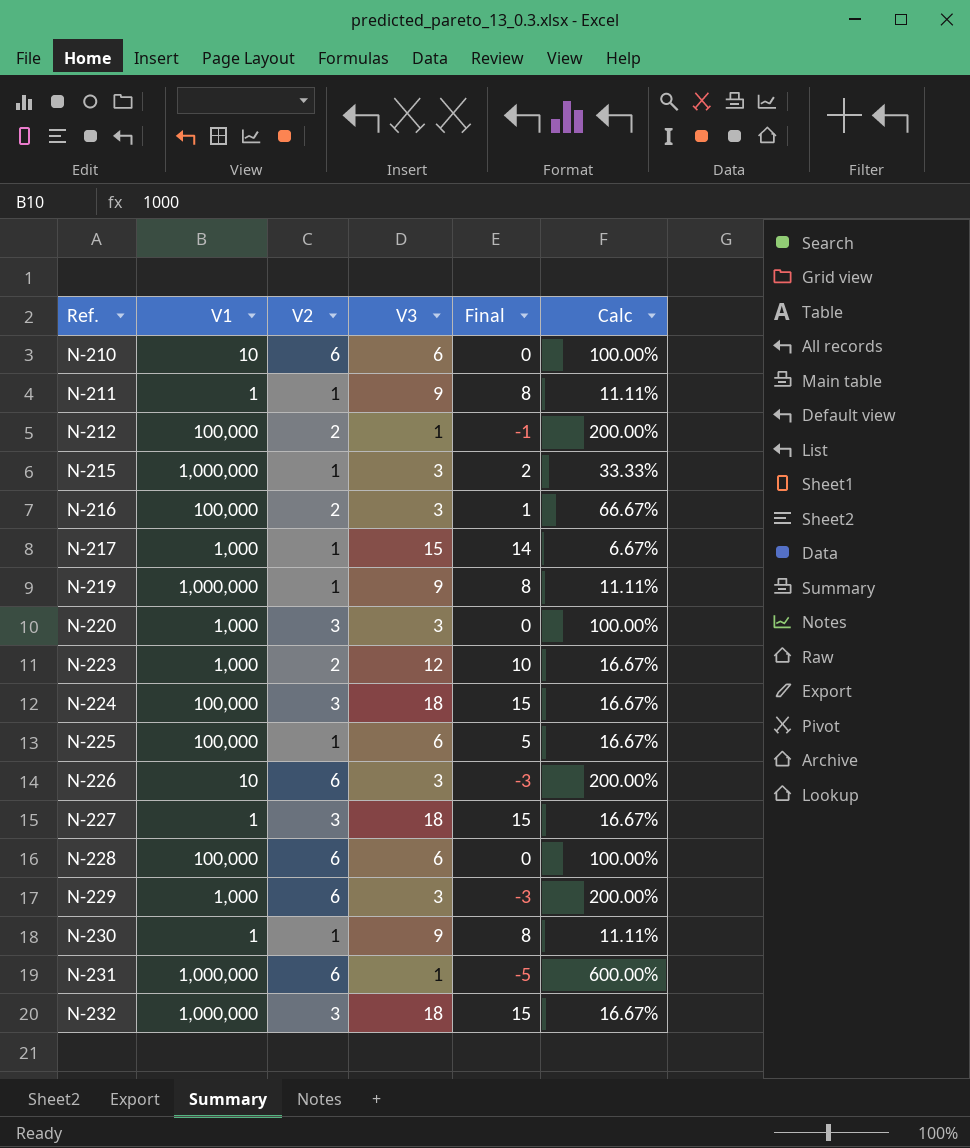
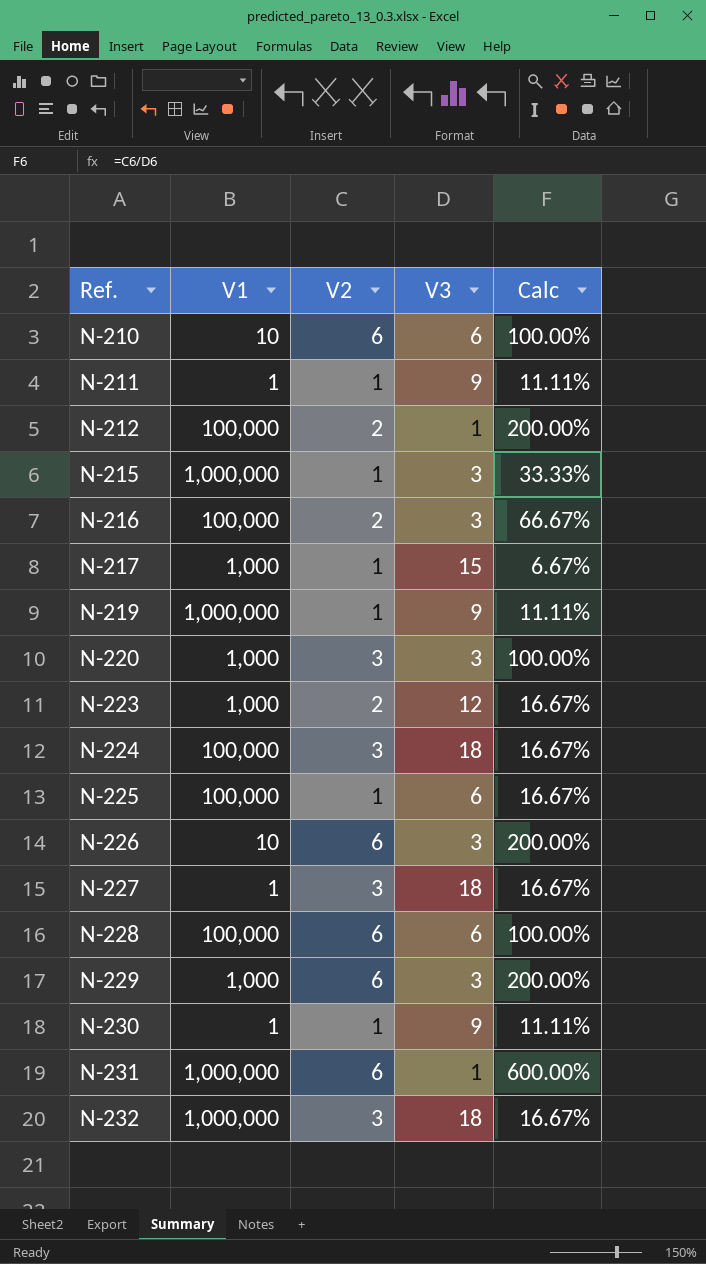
column Final | formula: [V3] - [V2] -> none

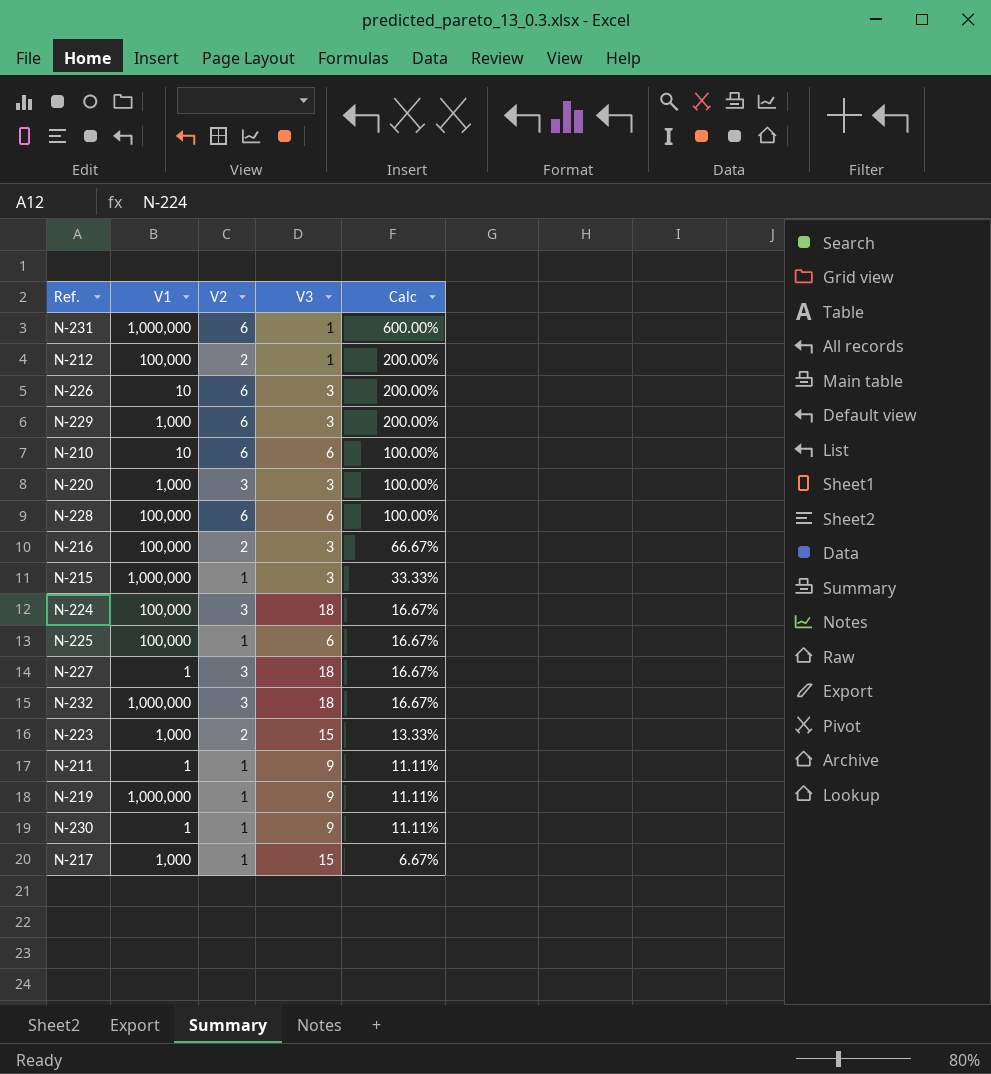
row order: Ref. ascending -> Calc descending
N-223 | V3: 12 -> 15
N-223 | Calc: 16.67% -> 13.33%

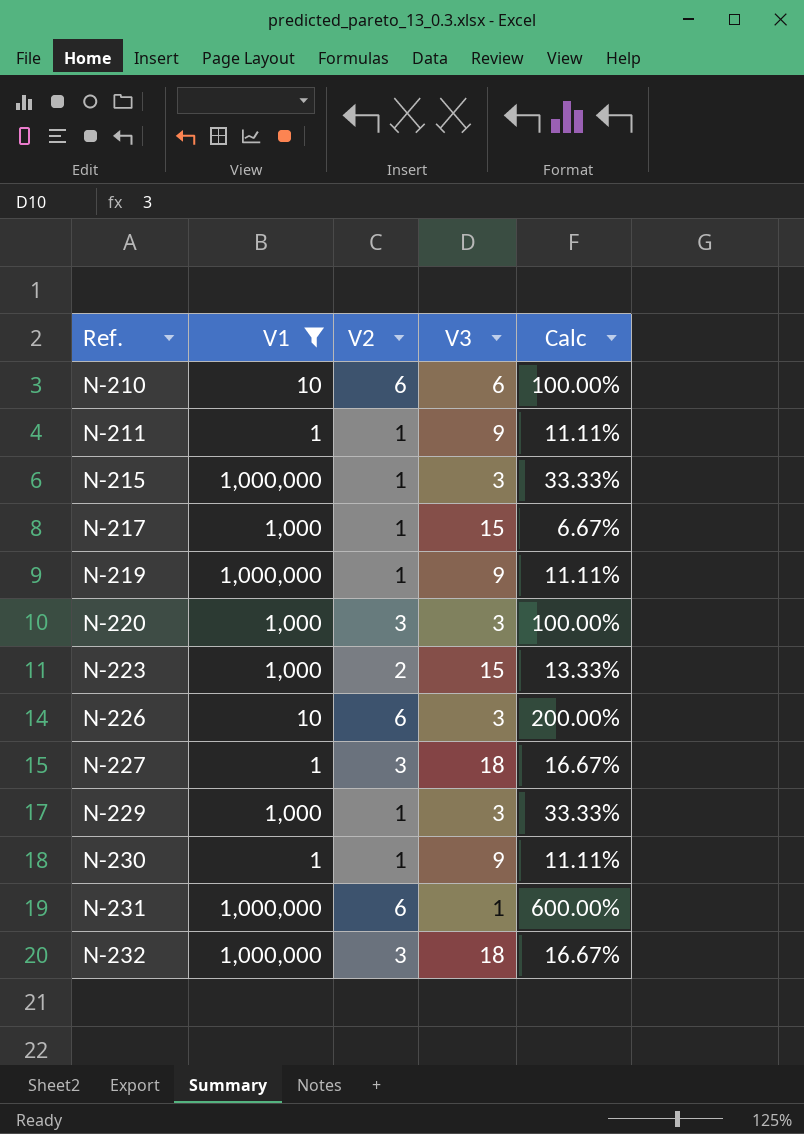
filter: none -> V1 != 100,000
row order: Calc descending -> Ref. ascending
N-229 | V2: 6 -> 1
N-229 | Calc: 200.00% -> 33.33%

